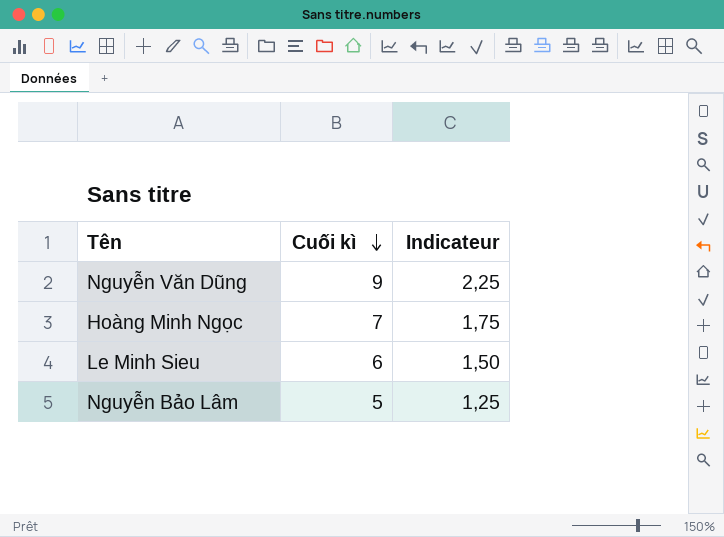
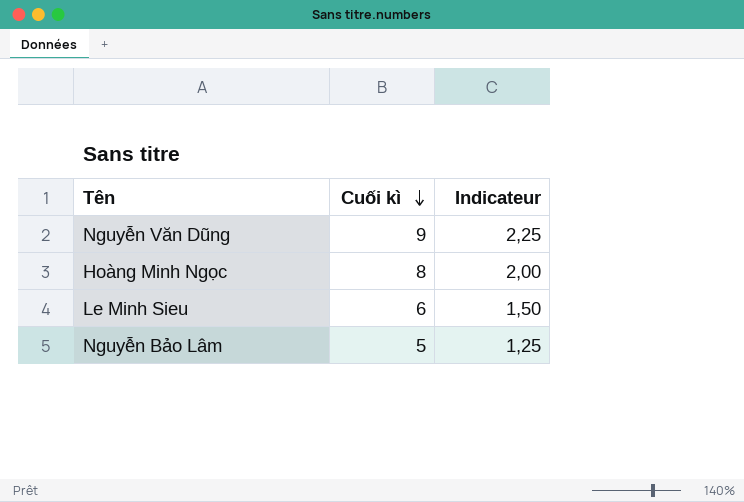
Hoàng Minh Ngọc | Cuối kì: 7 -> 8
Hoàng Minh Ngọc | Indicateur: 1,75 -> 2,00

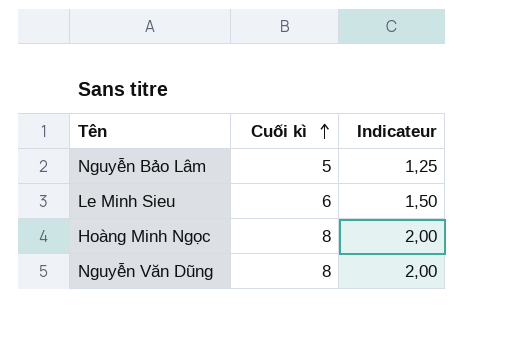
row order: Cuối kì descending -> Cuối kì ascending
Nguyễn Văn Dũng | Cuối kì: 9 -> 8
Nguyễn Văn Dũng | Indicateur: 2,25 -> 2,00

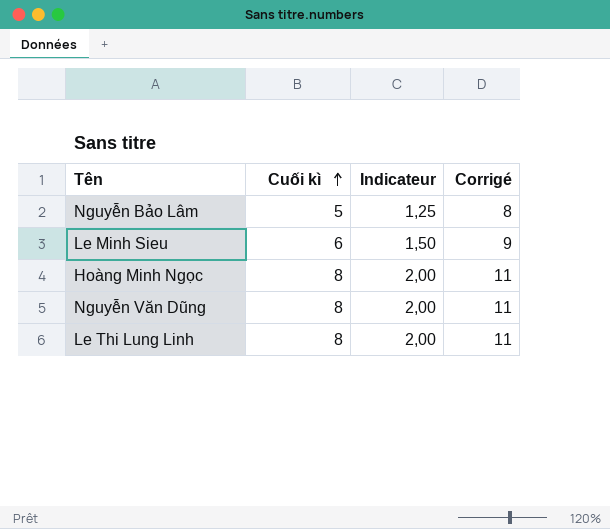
column Corrigé | formula: none -> [Cuối kì] + 3
row Le Thi Lung Linh: none -> 8 | 2,00 | 11

